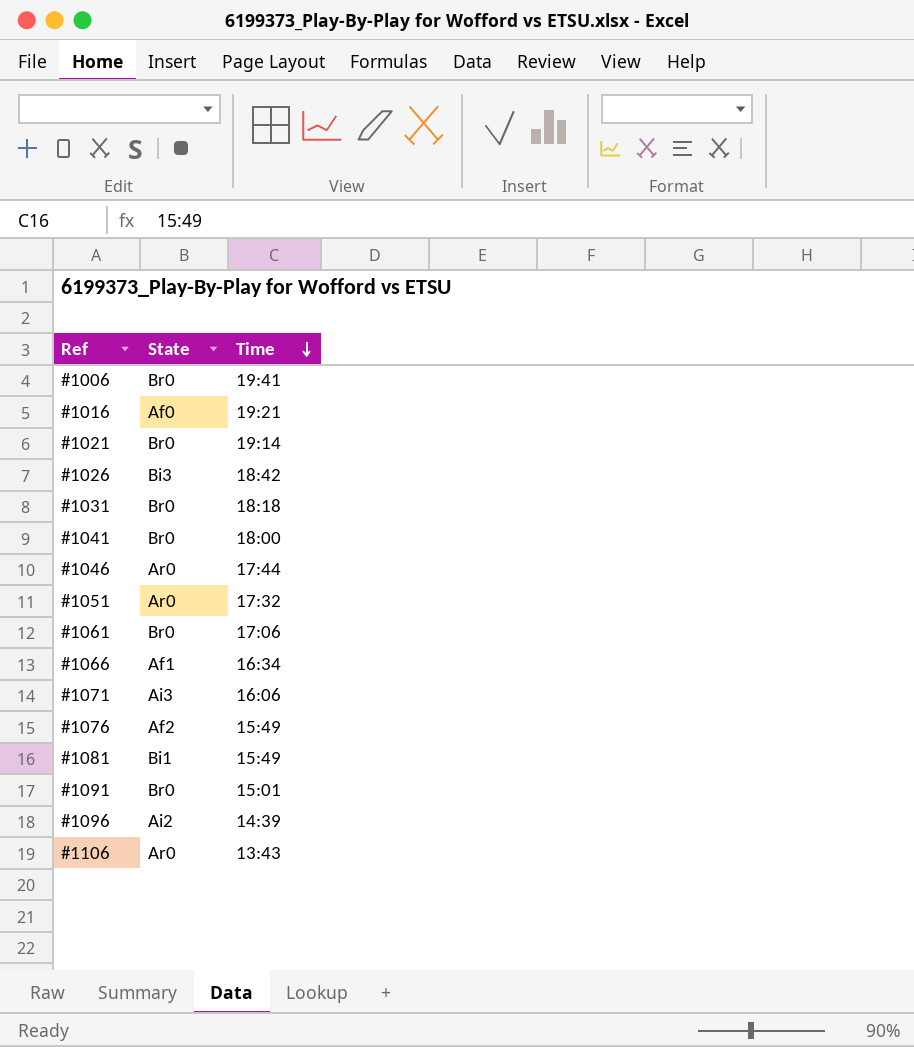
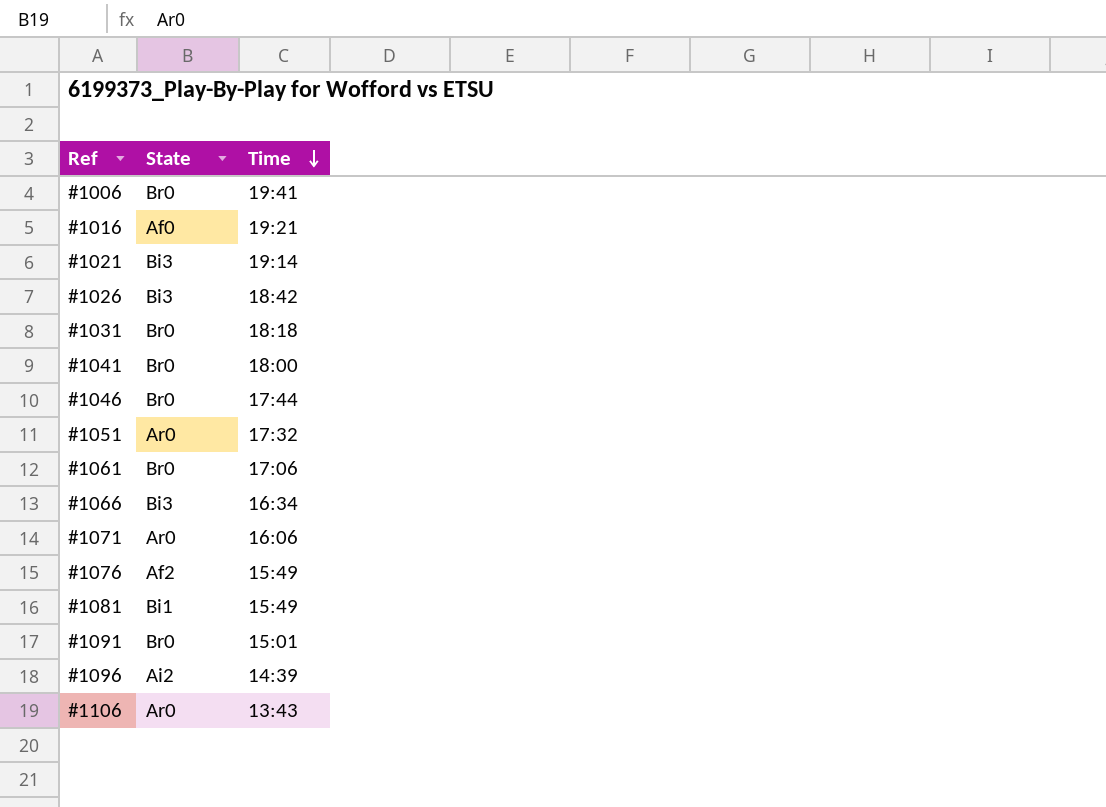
#1021 | State: Br0 -> Bi3
#1046 | State: Ar0 -> Br0
#1066 | State: Af1 -> Bi3
#1071 | State: Ai3 -> Ar0

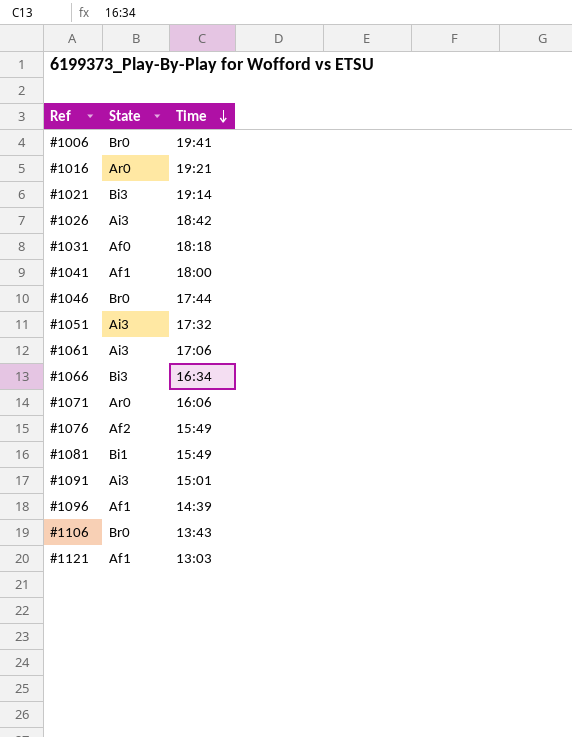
#1016 | State: Af0 -> Ar0
#1026 | State: Bi3 -> Ai3
#1031 | State: Br0 -> Af0
#1041 | State: Br0 -> Af1
#1051 | State: Ar0 -> Ai3
#1061 | State: Br0 -> Ai3
#1091 | State: Br0 -> Ai3
#1096 | State: Ai2 -> Af1
#1106 | State: Ar0 -> Br0
row #1121: none -> Af1 | 13:03

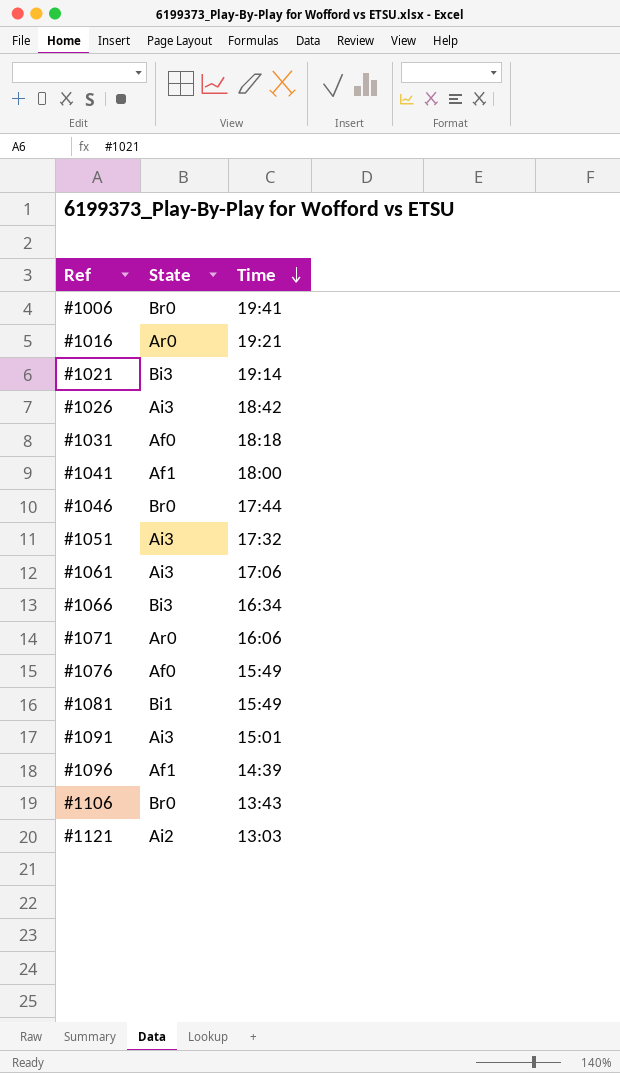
#1076 | State: Af2 -> Af0
#1121 | State: Af1 -> Ai2

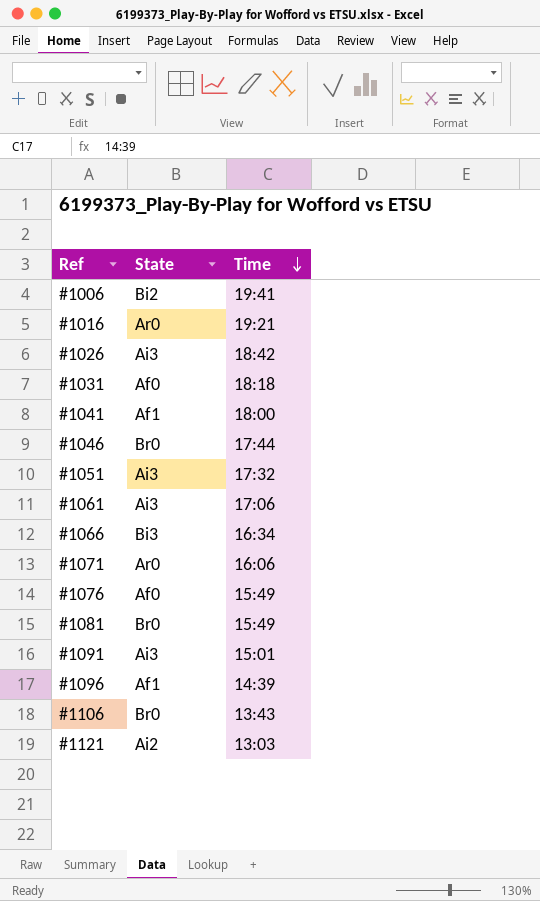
row #1021: Bi3 | 19:14 -> none
#1006 | State: Br0 -> Bi2
#1081 | State: Bi1 -> Br0

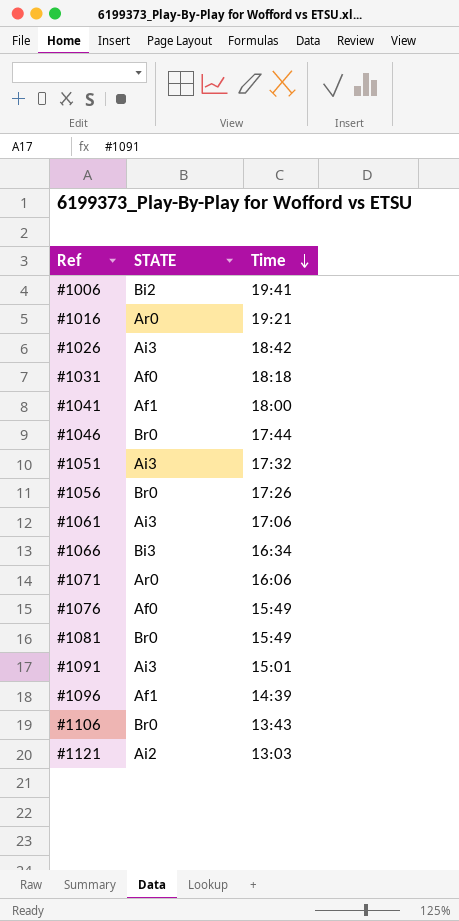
column name: State -> STATE
row #1056: none -> Br0 | 17:26

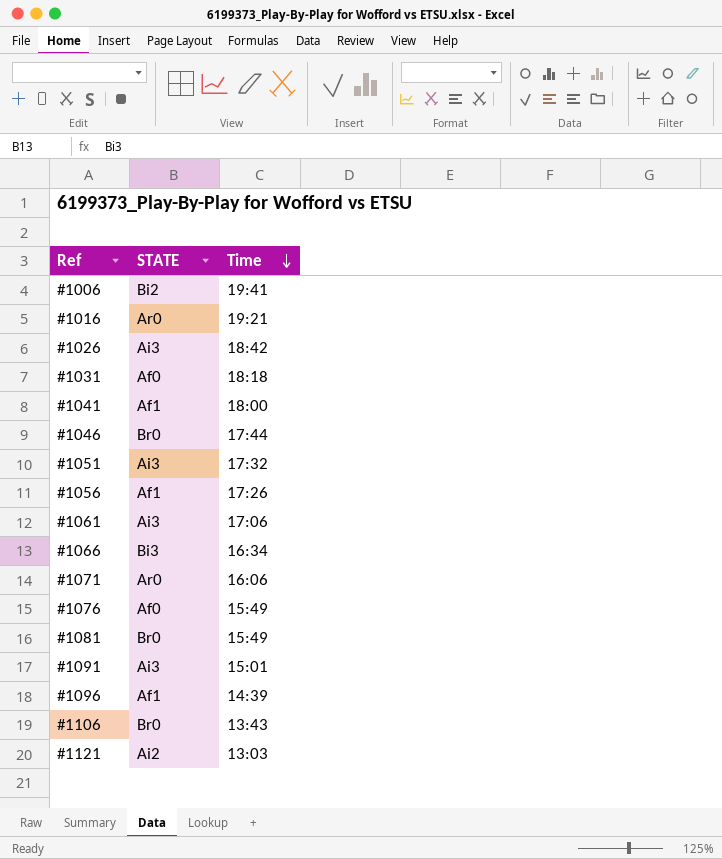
#1056 | STATE: Br0 -> Af1

